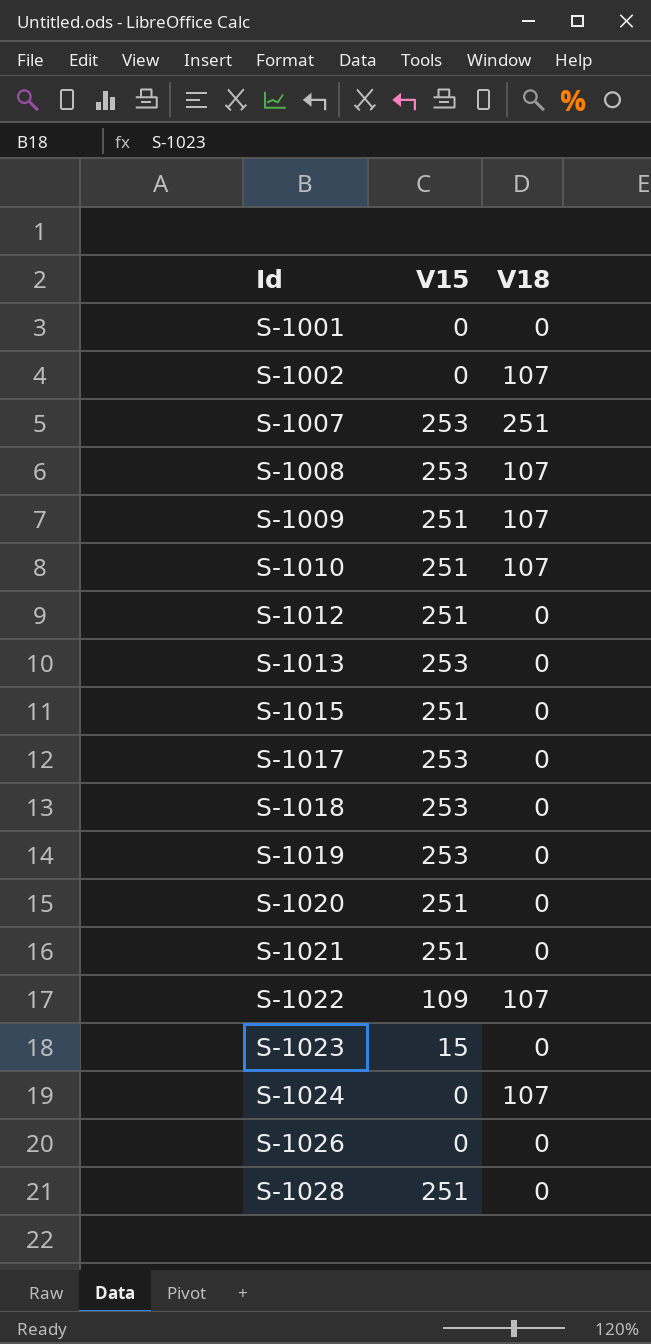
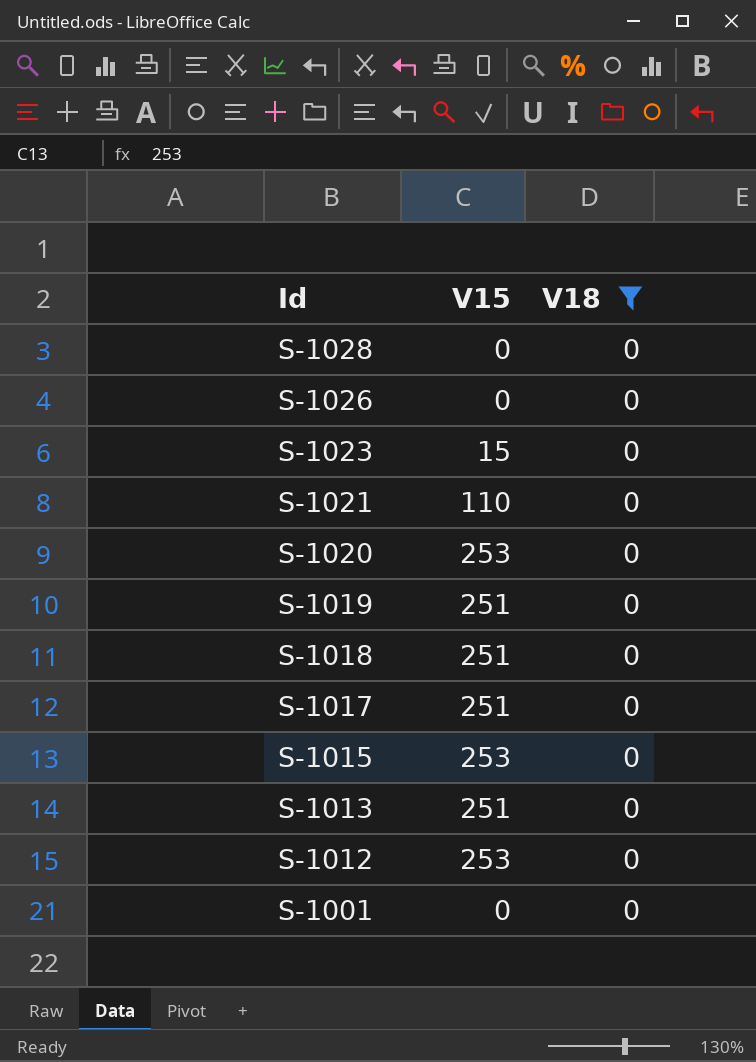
filter: none -> V18 = 0
row order: Id ascending -> Id descending
S-1028 | V15: 251 -> 0
S-1021 | V15: 251 -> 110
S-1020 | V15: 251 -> 253
S-1019 | V15: 253 -> 251
S-1018 | V15: 253 -> 251
S-1017 | V15: 253 -> 251
S-1015 | V15: 251 -> 253
S-1013 | V15: 253 -> 251
S-1012 | V15: 251 -> 253

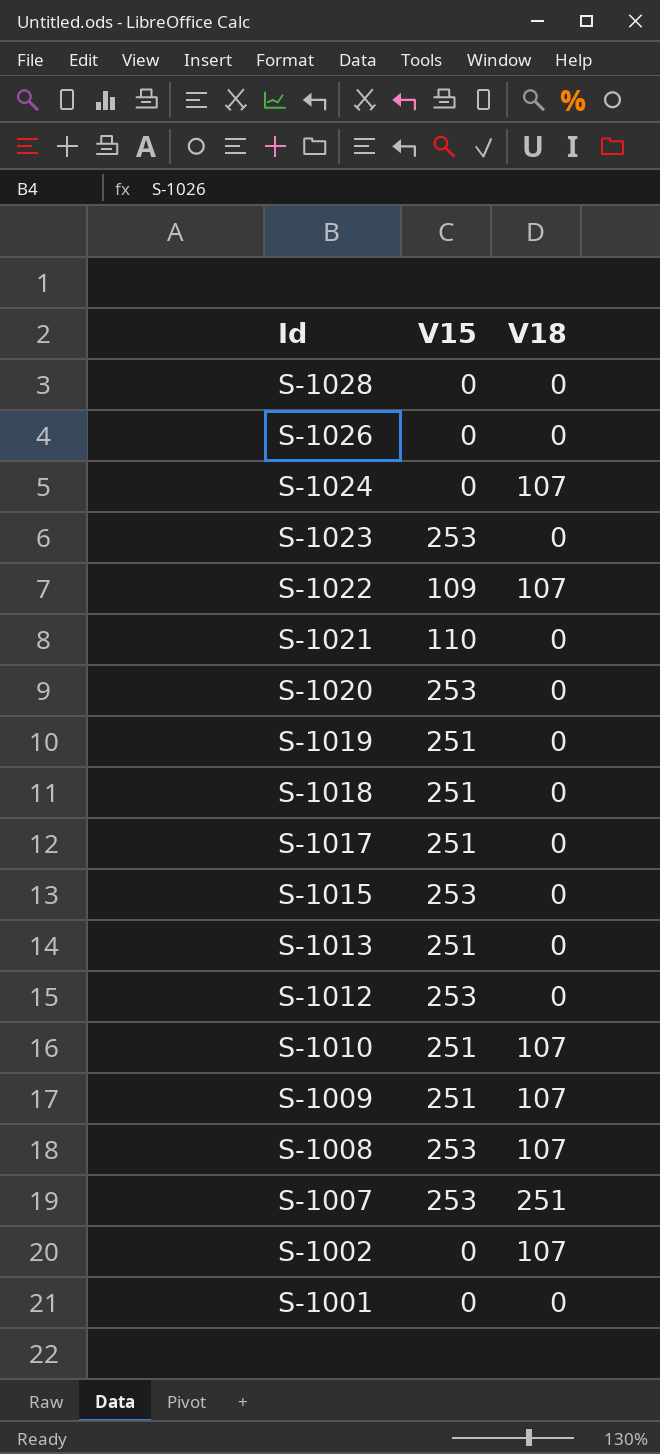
filter: V18 = 0 -> none
S-1023 | V15: 15 -> 253

